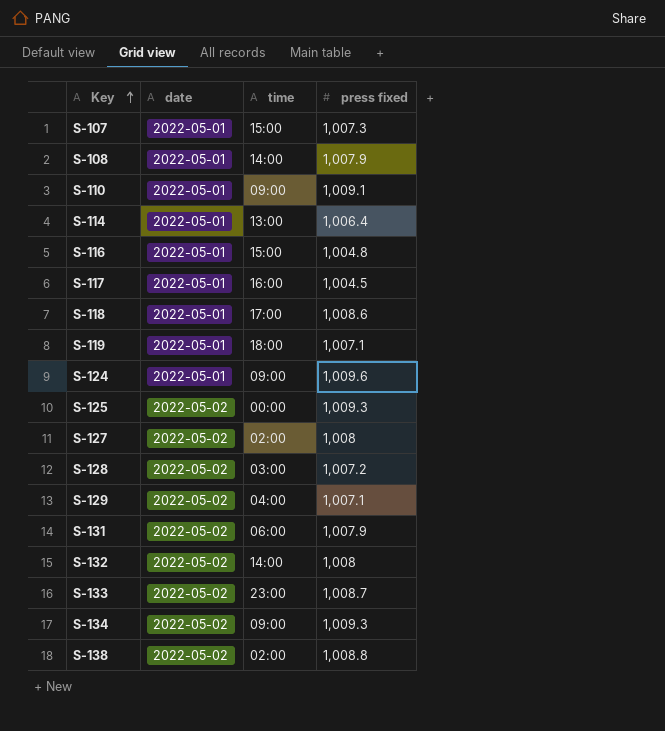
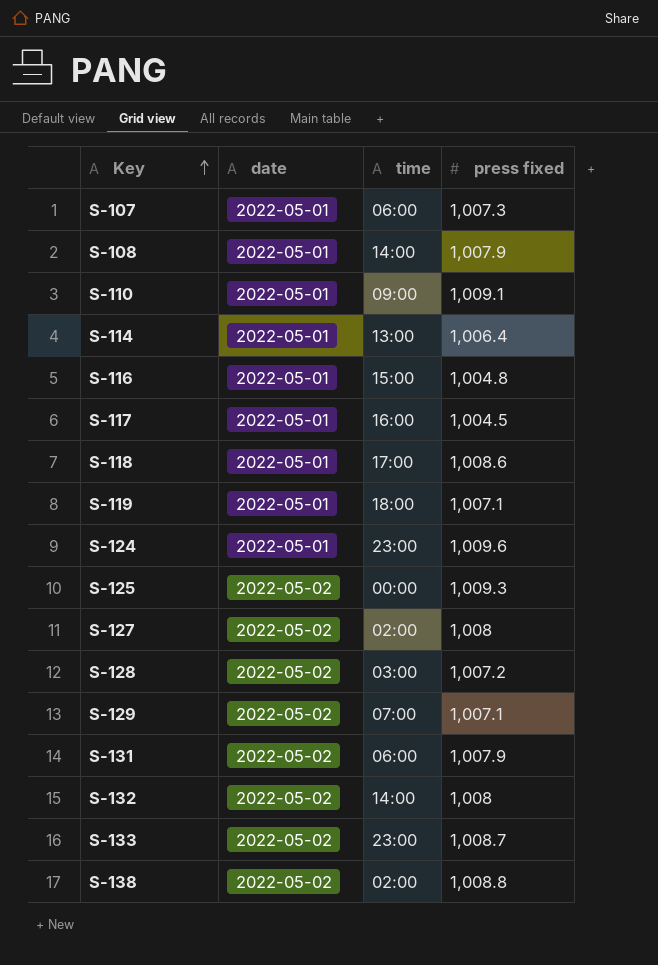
row S-134: 2022-05-02 | 09:00 | 1,009.3 -> none
S-107 | time: 15:00 -> 06:00
S-124 | time: 09:00 -> 23:00
S-129 | time: 04:00 -> 07:00

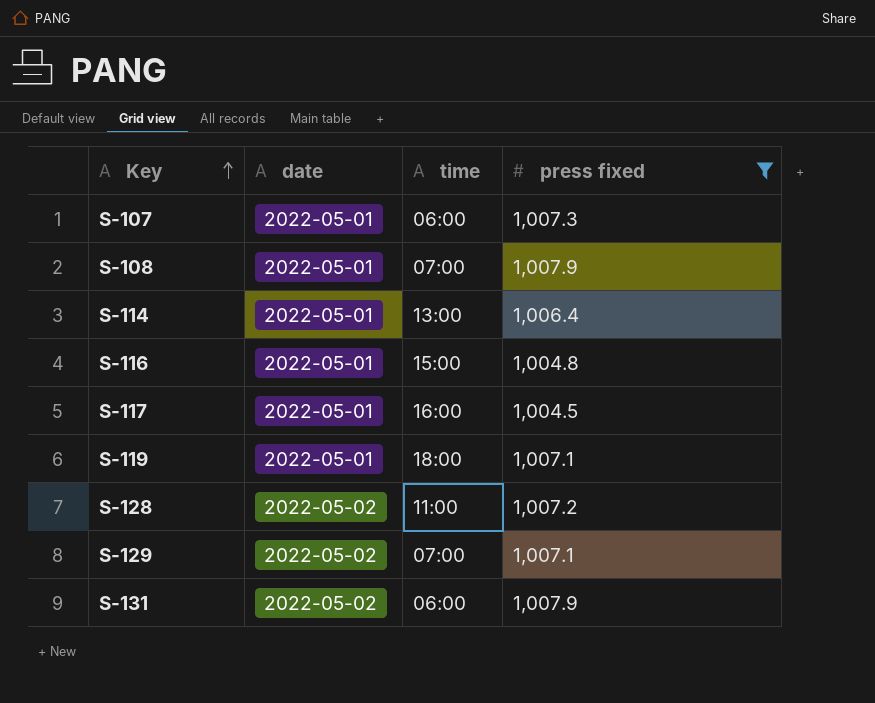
filter: none -> press fixed <= 1,007.9
S-108 | time: 14:00 -> 07:00
S-128 | time: 03:00 -> 11:00

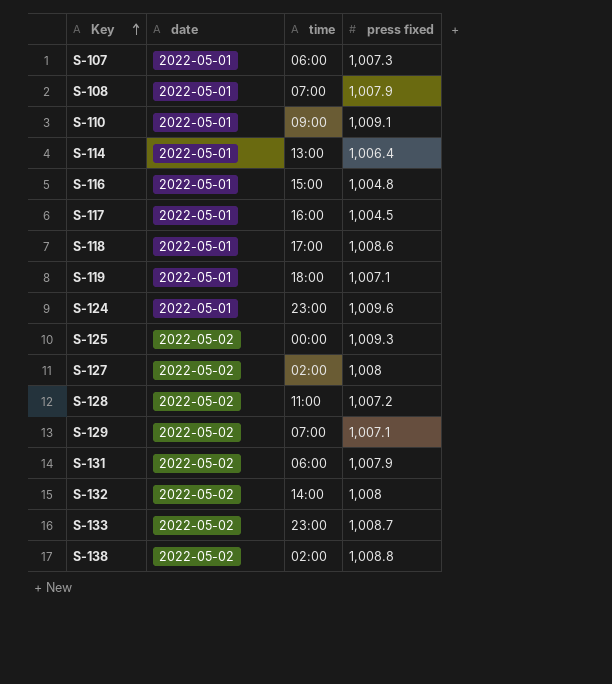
filter: press fixed <= 1,007.9 -> none

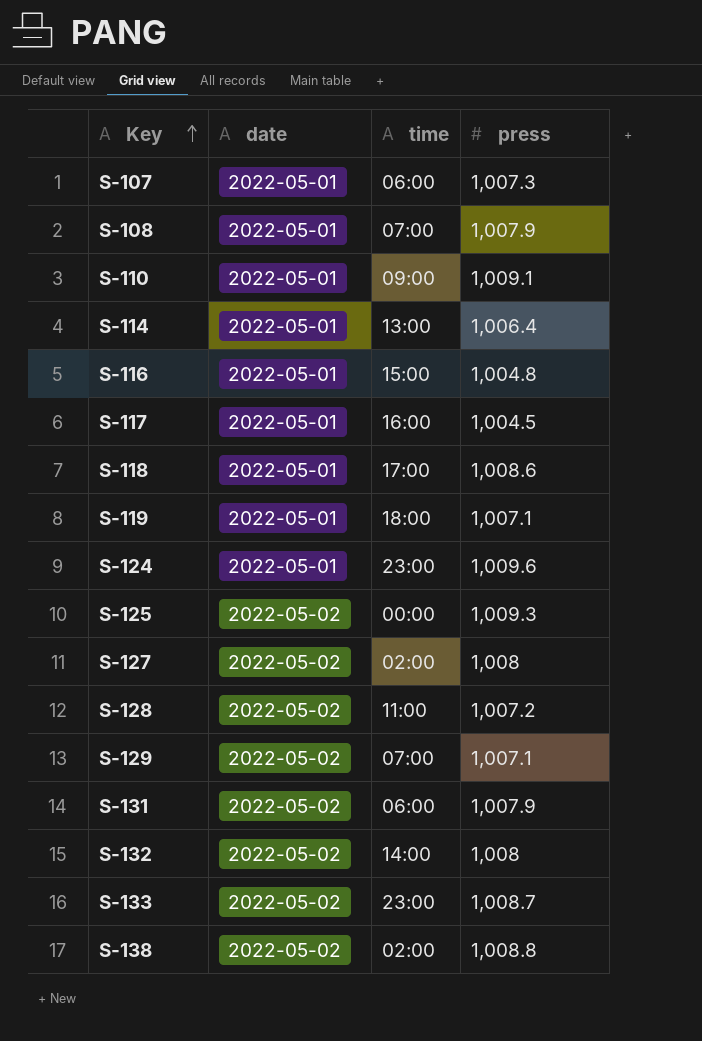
column name: press fixed -> press

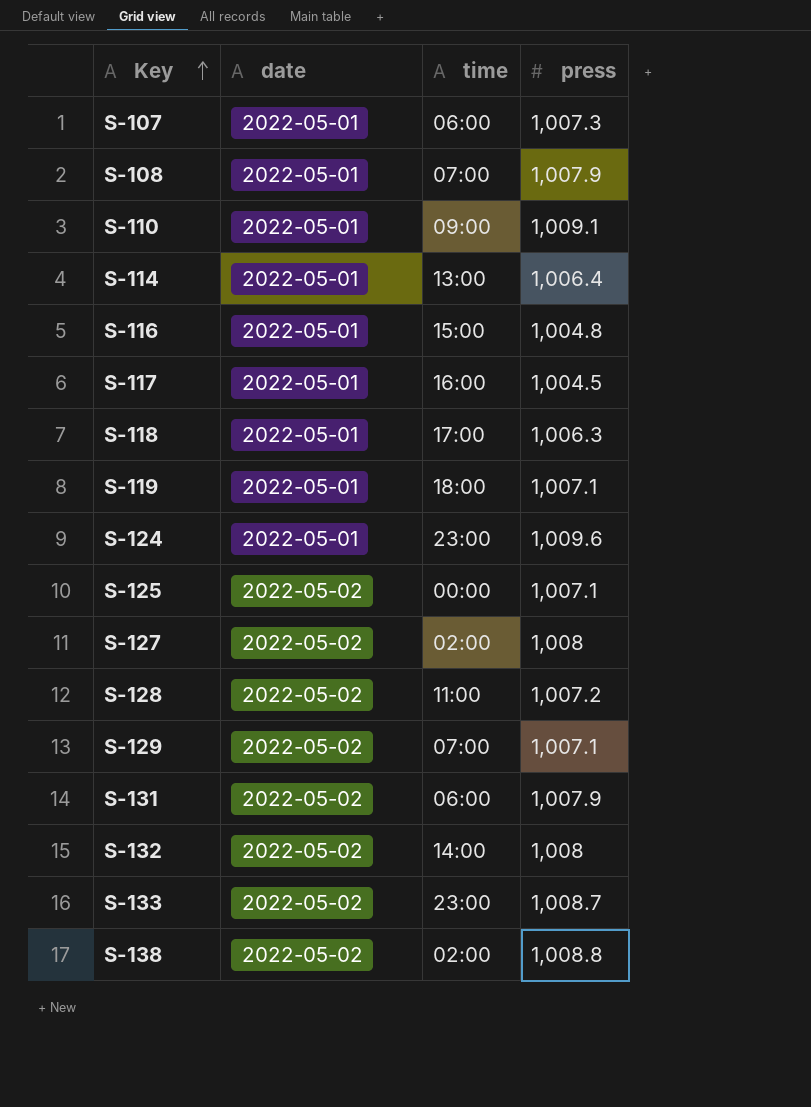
S-118 | press: 1,008.6 -> 1,006.3
S-125 | press: 1,009.3 -> 1,007.1

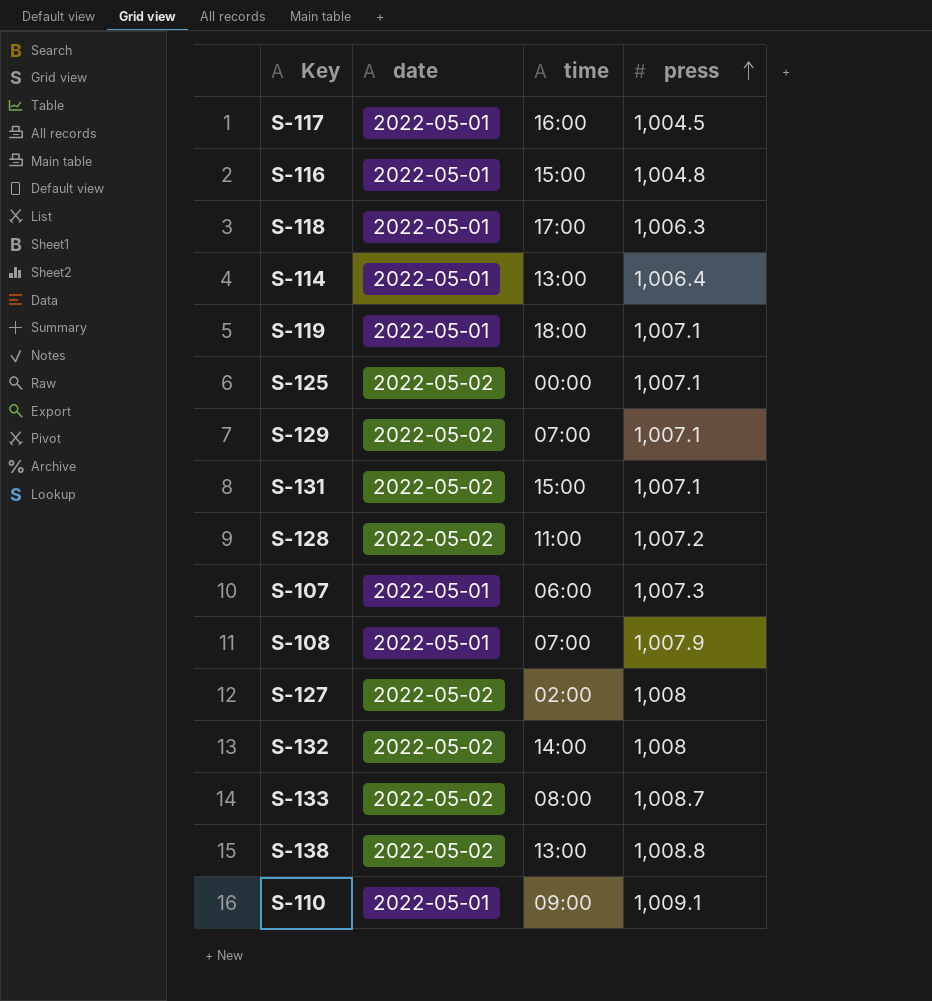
row order: Key ascending -> press ascending
row S-124: 2022-05-01 | 23:00 | 1,009.6 -> none
S-131 | time: 06:00 -> 15:00
S-131 | press: 1,007.9 -> 1,007.1
S-133 | time: 23:00 -> 08:00
S-138 | time: 02:00 -> 13:00

